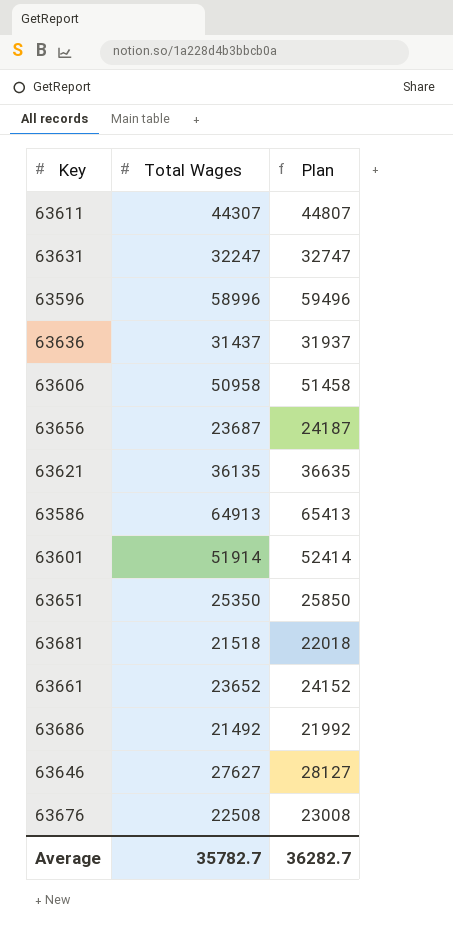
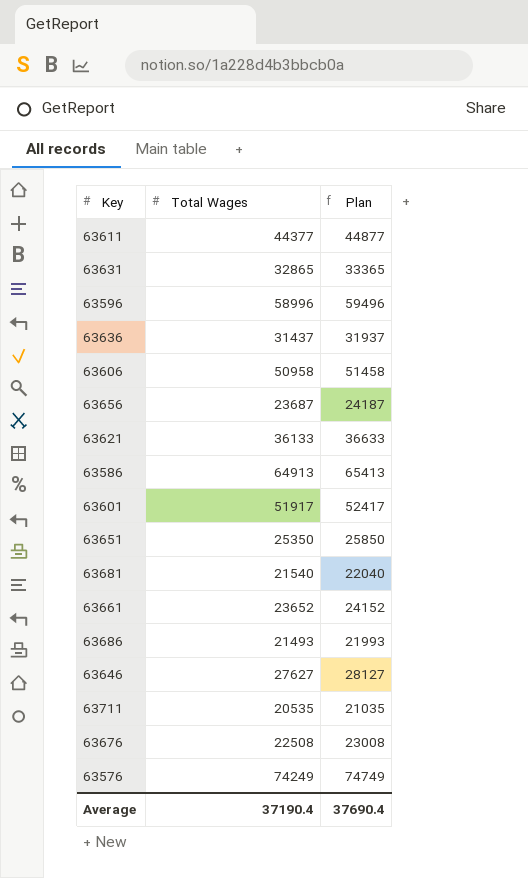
63611 | Total Wages: 44307 -> 44377
63611 | Plan: 44807 -> 44877
63631 | Total Wages: 32247 -> 32865
63631 | Plan: 32747 -> 33365
63621 | Total Wages: 36135 -> 36133
63621 | Plan: 36635 -> 36633
63601 | Total Wages: 51914 -> 51917
63601 | Plan: 52414 -> 52417
63681 | Total Wages: 21518 -> 21540
63681 | Plan: 22018 -> 22040
63686 | Total Wages: 21492 -> 21493
63686 | Plan: 21992 -> 21993
row 63711: none -> 20535 | 21035
row 63576: none -> 74249 | 74749
Average | Total Wages: 35782.7 -> 37190.4
Average | Plan: 36282.7 -> 37690.4

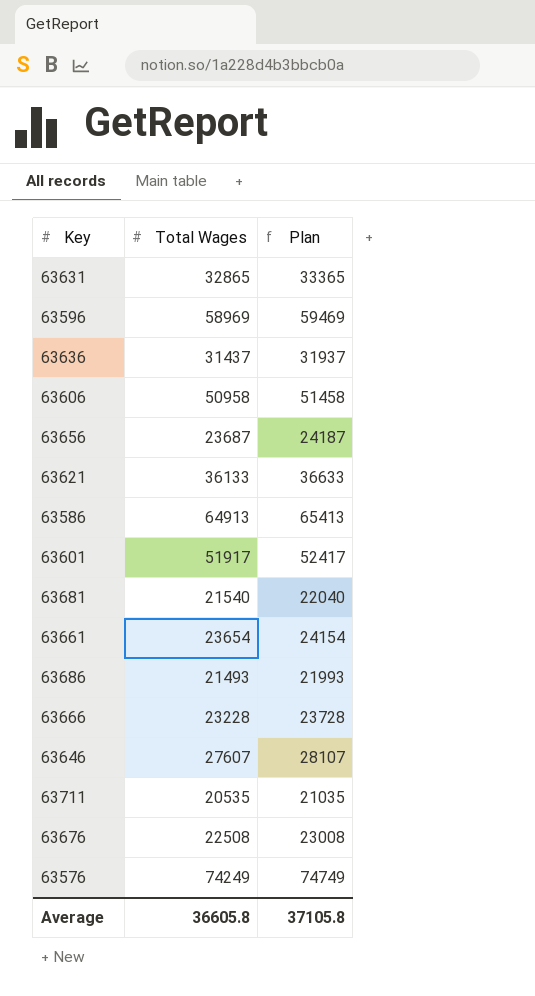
row 63611: 44377 | 44877 -> none
row 63651: 25350 | 25850 -> none
63596 | Total Wages: 58996 -> 58969
63596 | Plan: 59496 -> 59469
63661 | Total Wages: 23652 -> 23654
63661 | Plan: 24152 -> 24154
row 63666: none -> 23228 | 23728
63646 | Total Wages: 27627 -> 27607
63646 | Plan: 28127 -> 28107
Average | Total Wages: 37190.4 -> 36605.8
Average | Plan: 37690.4 -> 37105.8

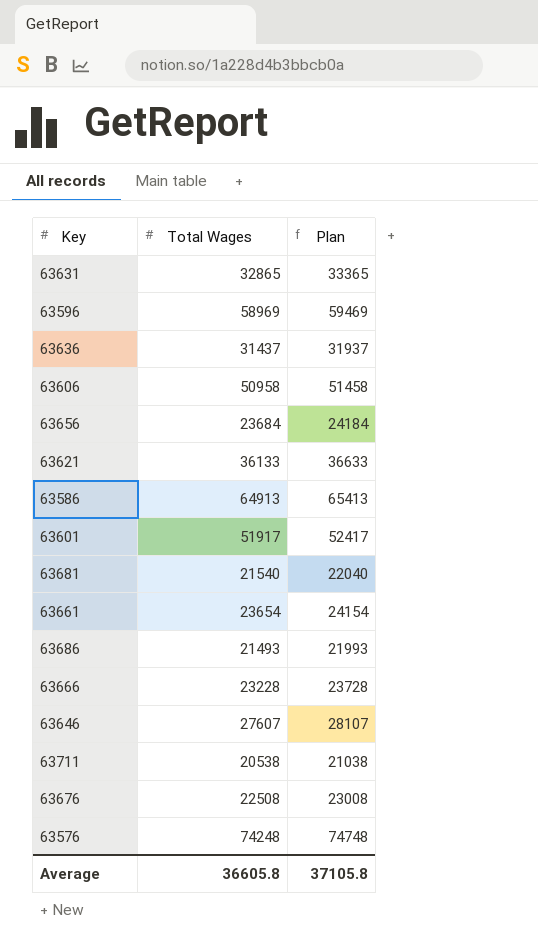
63656 | Total Wages: 23687 -> 23684
63656 | Plan: 24187 -> 24184
63711 | Total Wages: 20535 -> 20538
63711 | Plan: 21035 -> 21038
63576 | Total Wages: 74249 -> 74248
63576 | Plan: 74749 -> 74748

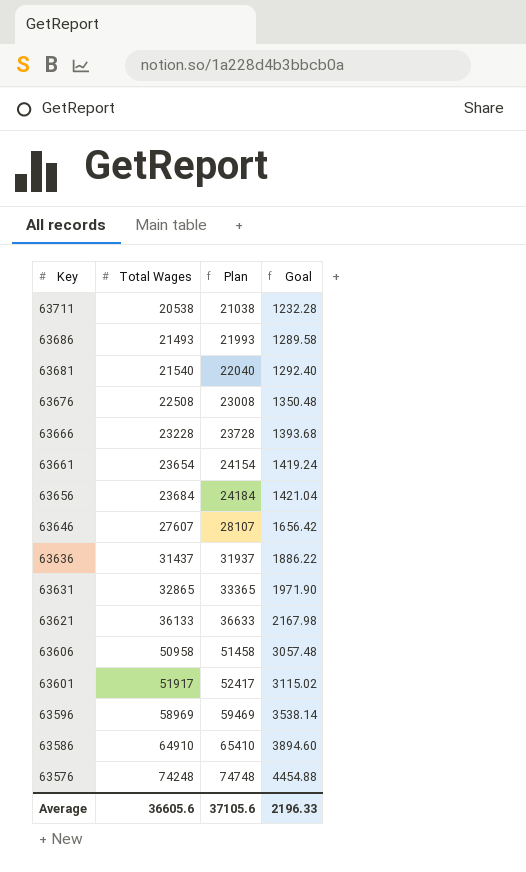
row order: none -> Key descending
column Goal | formula: none -> [Total Wages] * 0.06
63586 | Total Wages: 64913 -> 64910
63586 | Plan: 65413 -> 65410
Average | Total Wages: 36605.8 -> 36605.6
Average | Plan: 37105.8 -> 37105.6

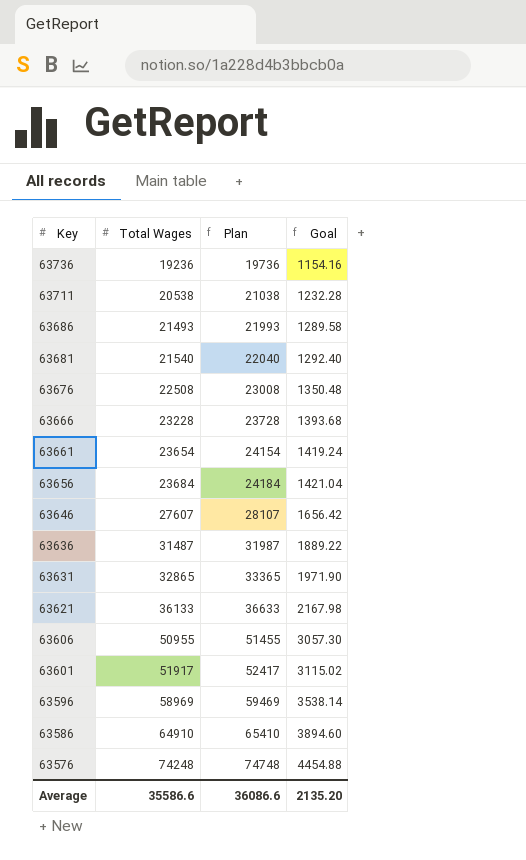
row 63736: none -> 19236 | 19736 | 1154.16
63636 | Total Wages: 31437 -> 31487
63636 | Plan: 31937 -> 31987
63636 | Goal: 1886.22 -> 1889.22
63606 | Total Wages: 50958 -> 50955
63606 | Plan: 51458 -> 51455
63606 | Goal: 3057.48 -> 3057.30
Average | Total Wages: 36605.6 -> 35586.6
Average | Plan: 37105.6 -> 36086.6
Average | Goal: 2196.33 -> 2135.20

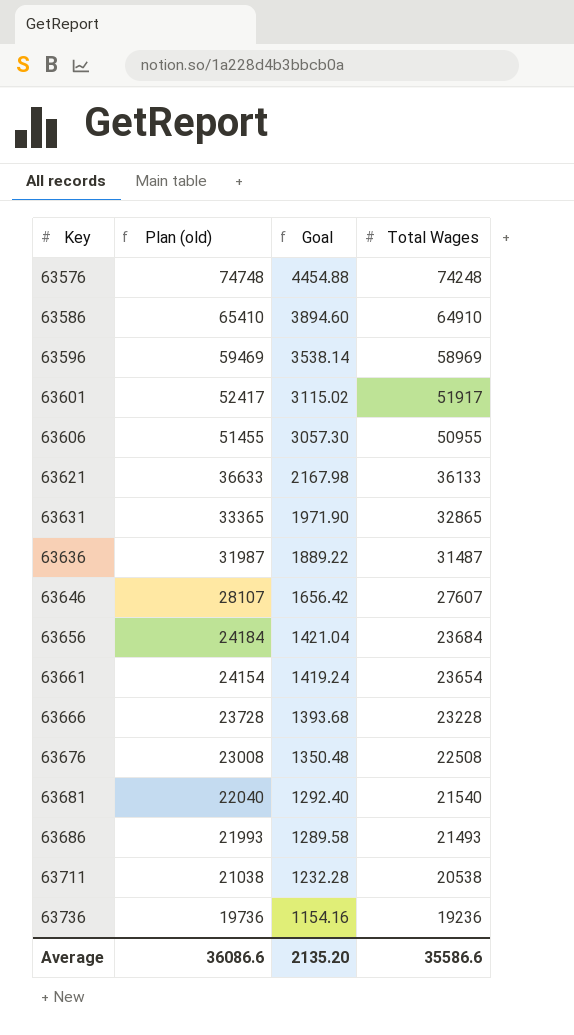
row order: Key descending -> Key ascending
column name: Plan -> Plan (old)
column Total Wages | position: 2 -> 4

